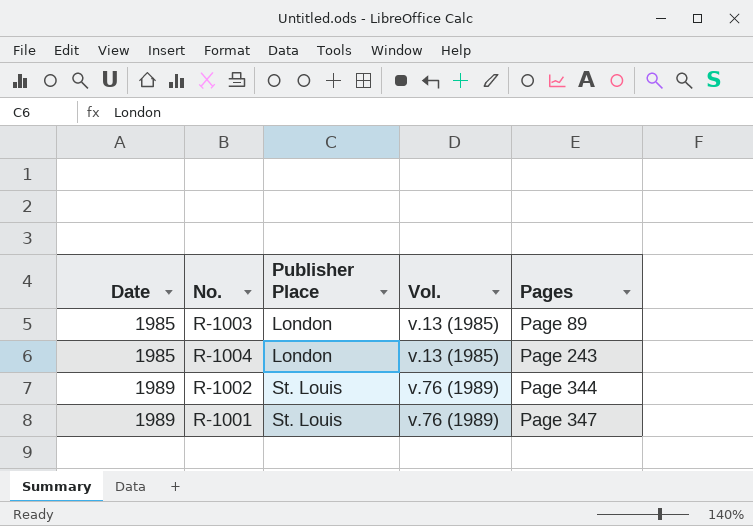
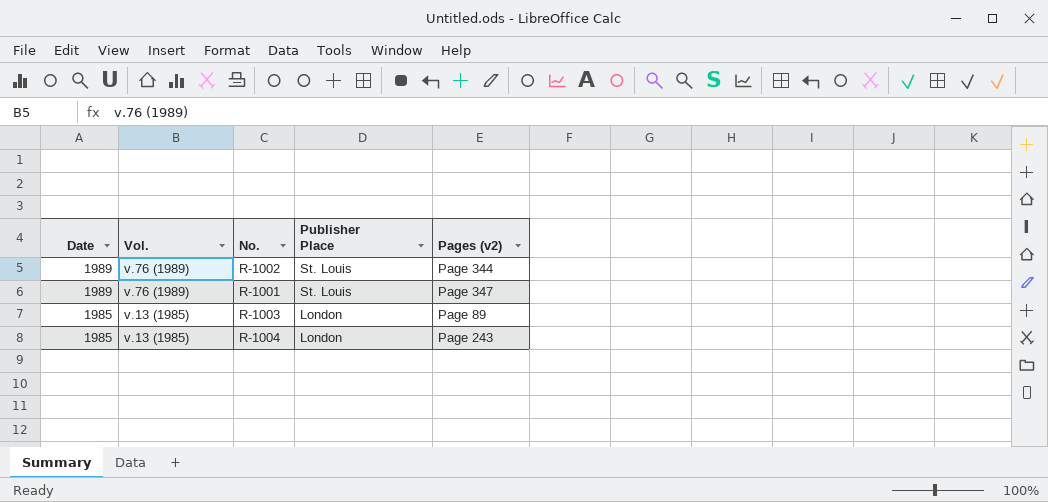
row order: Date ascending -> Date descending
column Vol. | position: 4 -> 2
column name: Pages -> Pages (v2)

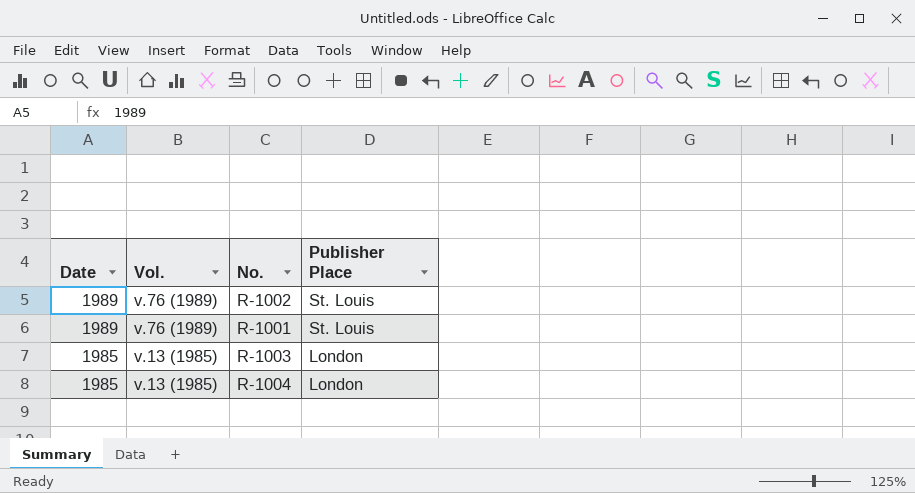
column Pages (v2) | position: 5 -> none

